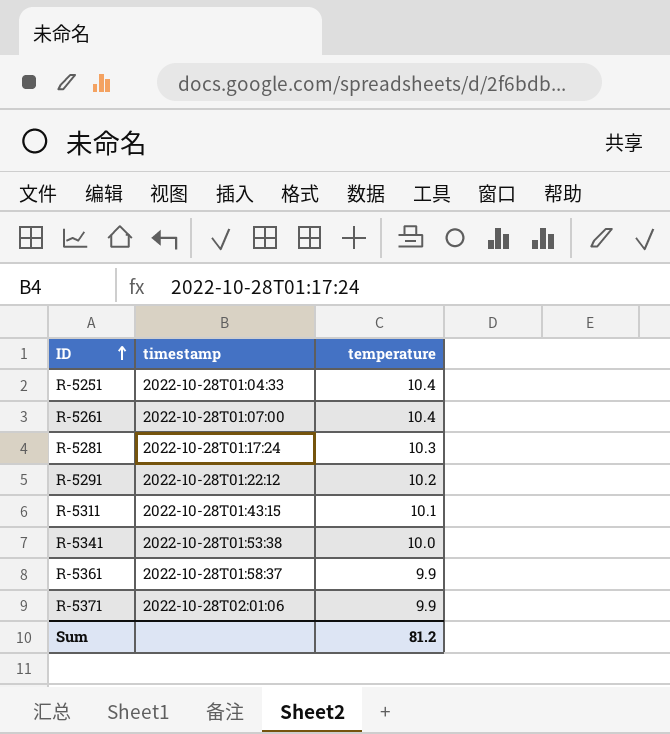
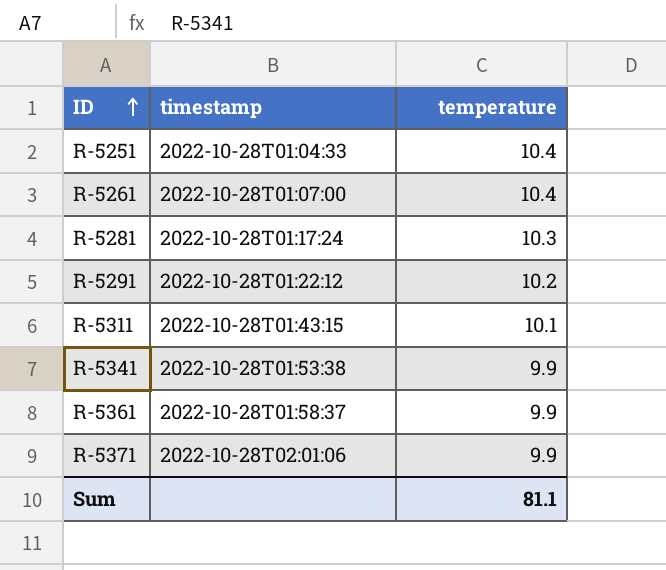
R-5341 | temperature: 10.0 -> 9.9
Sum | temperature: 81.2 -> 81.1

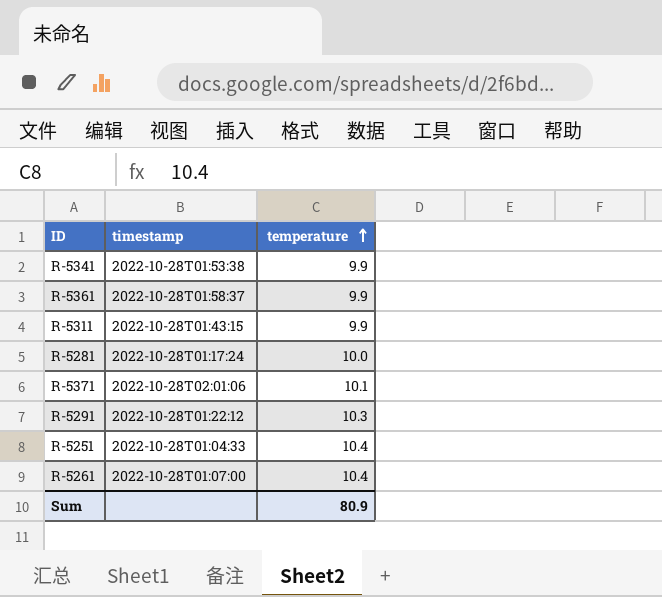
row order: ID ascending -> temperature ascending
R-5311 | temperature: 10.1 -> 9.9
R-5281 | temperature: 10.3 -> 10.0
R-5371 | temperature: 9.9 -> 10.1
R-5291 | temperature: 10.2 -> 10.3
Sum | temperature: 81.1 -> 80.9

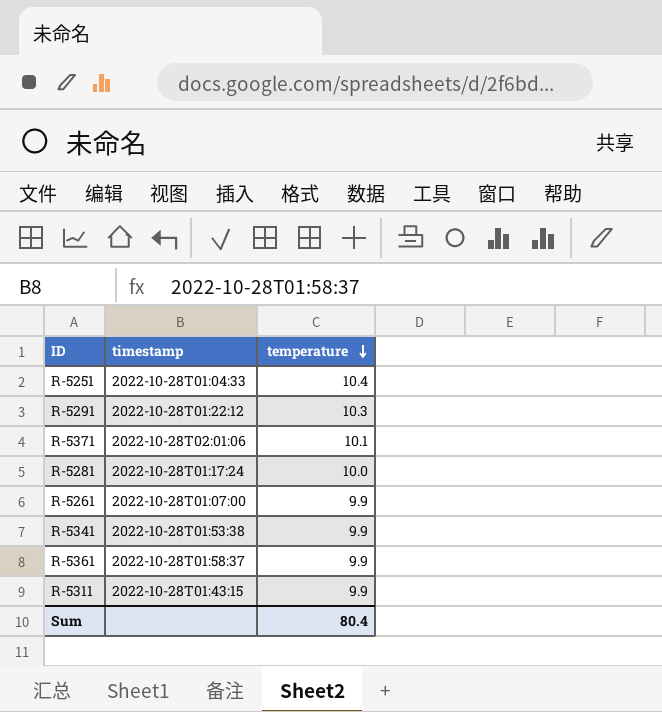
row order: temperature ascending -> temperature descending
R-5261 | temperature: 10.4 -> 9.9
Sum | temperature: 80.9 -> 80.4

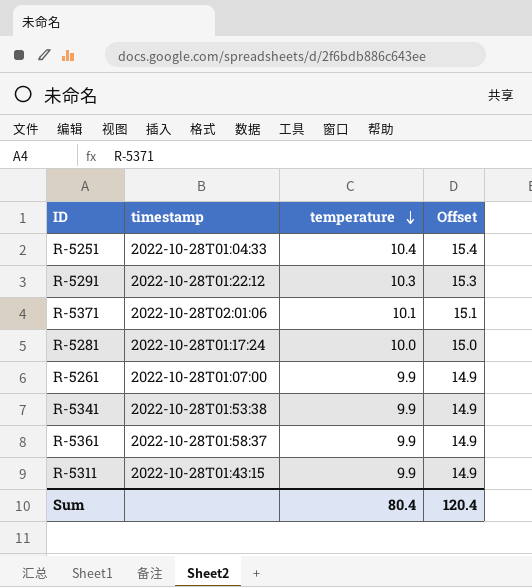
column Offset | formula: none -> [temperature] + 5

